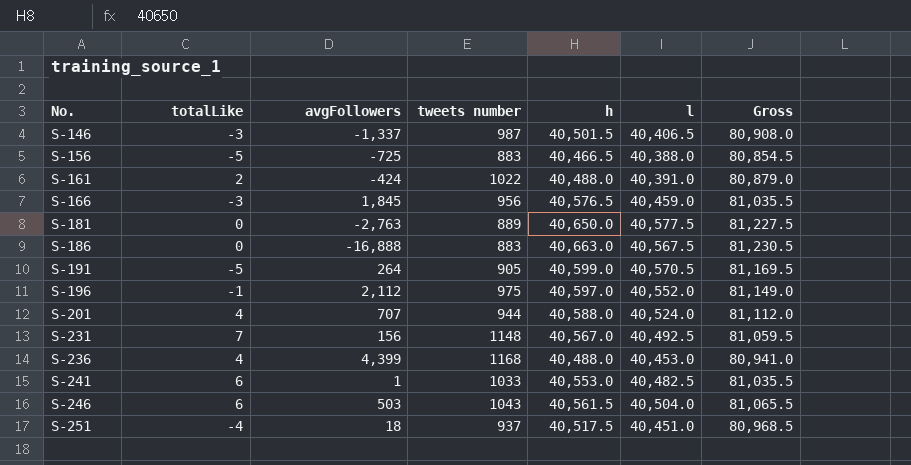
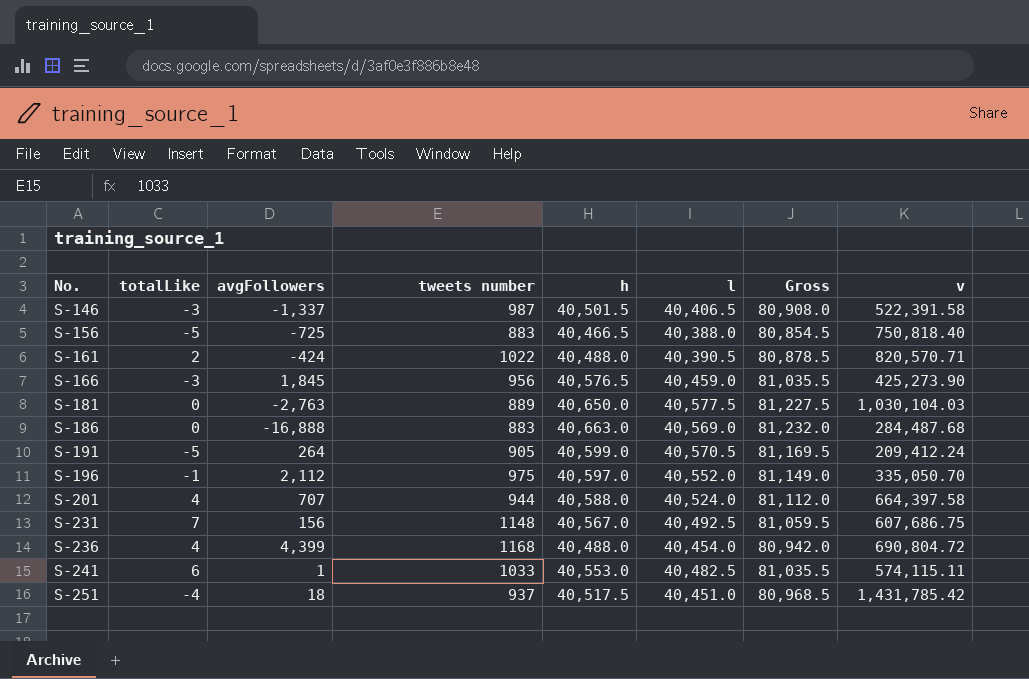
column v | position: none -> 8
row S-246: 6 | 503 | 1043 | 40,561.5 | 40,504.0 | 81,065.5 -> none
S-161 | l: 40,391.0 -> 40,390.5
S-161 | Gross: 80,879.0 -> 80,878.5
S-186 | l: 40,567.5 -> 40,569.0
S-186 | Gross: 81,230.5 -> 81,232.0
S-236 | l: 40,453.0 -> 40,454.0
S-236 | Gross: 80,941.0 -> 80,942.0

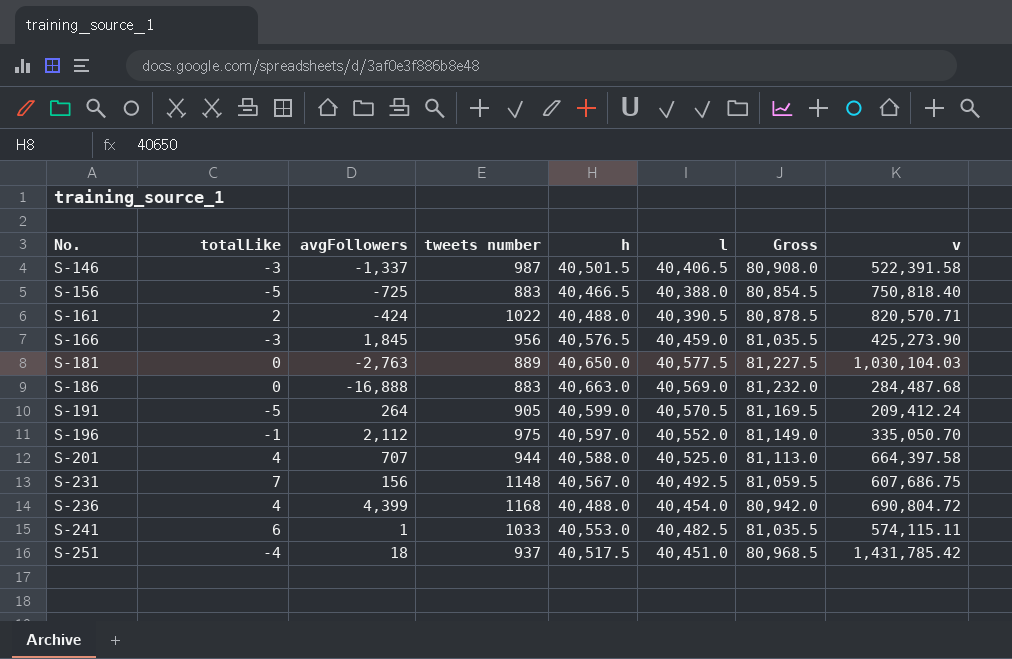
S-201 | l: 40,524.0 -> 40,525.0
S-201 | Gross: 81,112.0 -> 81,113.0

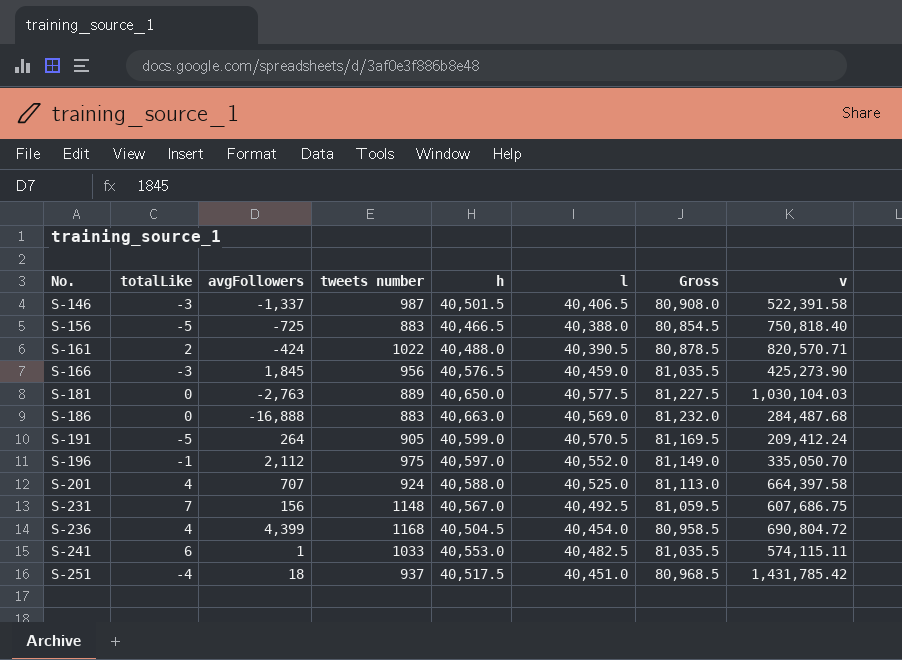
S-201 | tweets number: 944 -> 924
S-236 | h: 40,488.0 -> 40,504.5
S-236 | Gross: 80,942.0 -> 80,958.5

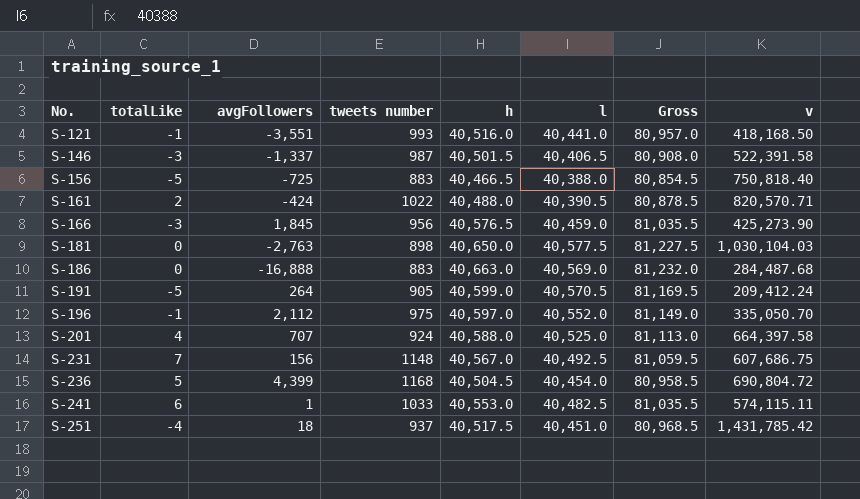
row S-121: none -> -1 | -3,551 | 993 | 40,516.0 | 40,441.0 | 80,957.0 | 418,168.50
S-181 | tweets number: 889 -> 898
S-236 | totalLike: 4 -> 5

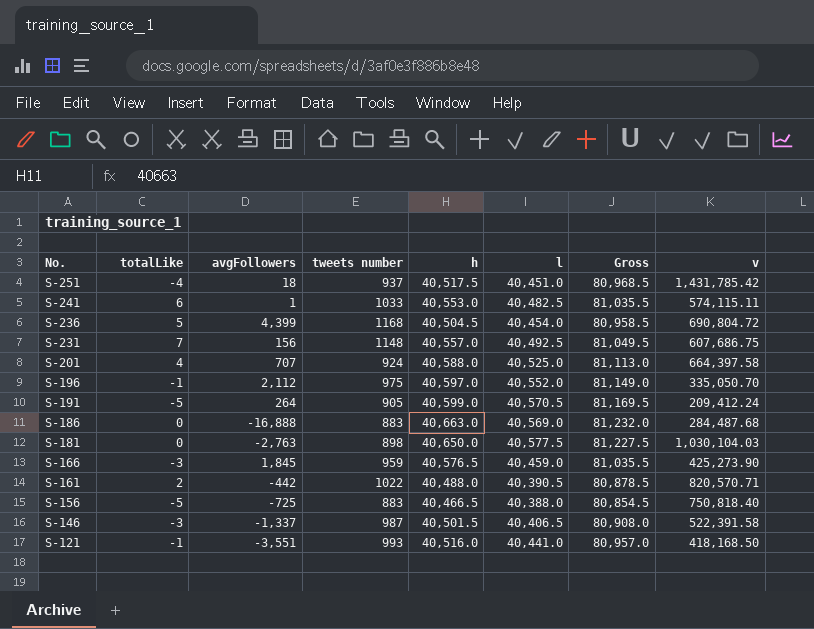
row order: No. ascending -> No. descending
S-231 | h: 40,567.0 -> 40,557.0
S-231 | Gross: 81,059.5 -> 81,049.5
S-166 | tweets number: 956 -> 959
S-161 | avgFollowers: -424 -> -442

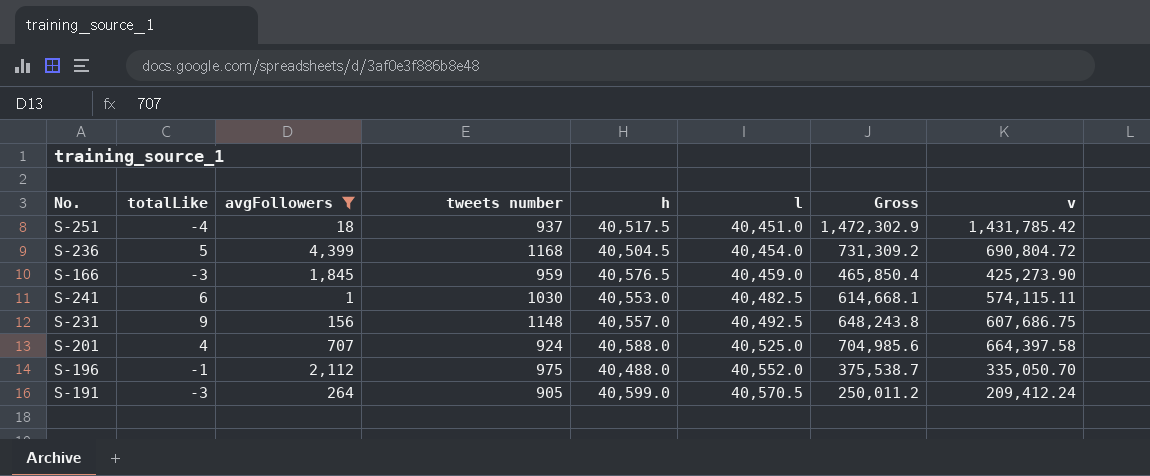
filter: none -> avgFollowers >= 1
row order: No. descending -> l ascending
column Gross | formula: [h] + [l] -> [h] + [v]
S-241 | tweets number: 1033 -> 1030
S-231 | totalLike: 7 -> 9
S-196 | h: 40,597.0 -> 40,488.0
S-191 | totalLike: -5 -> -3

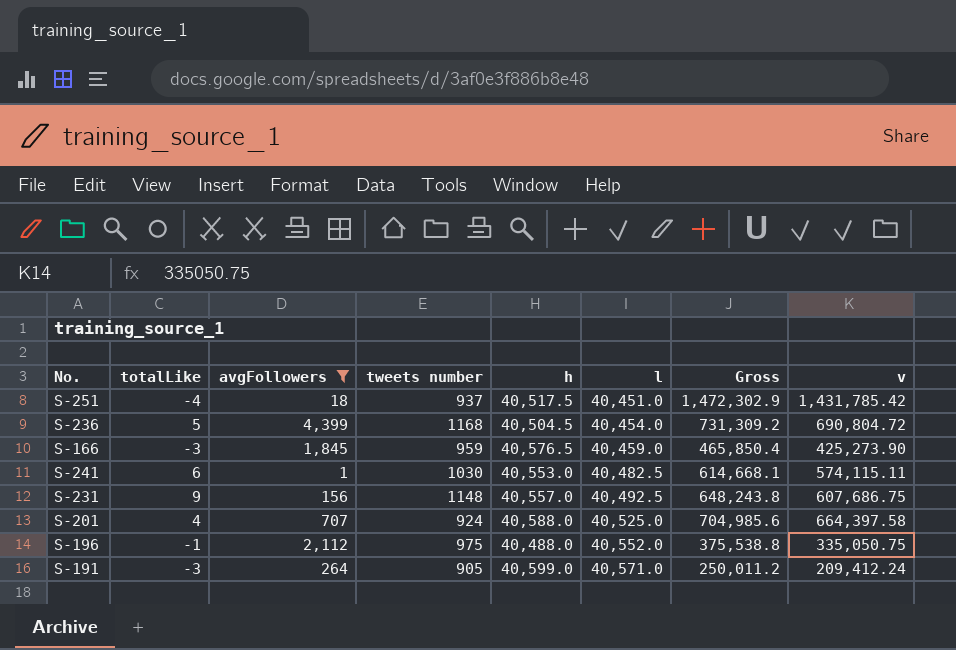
S-196 | Gross: 375,538.7 -> 375,538.8
S-196 | v: 335,050.70 -> 335,050.75
S-191 | l: 40,570.5 -> 40,571.0

